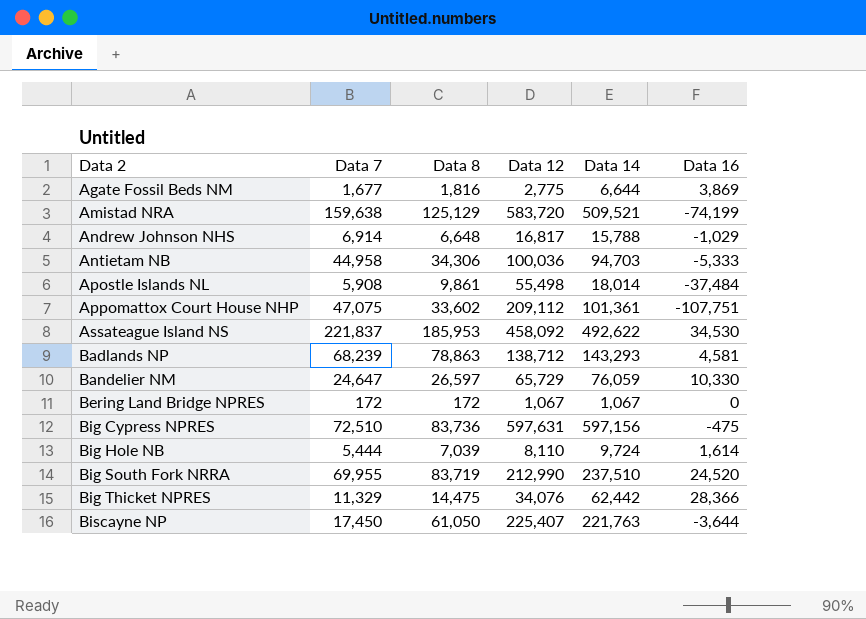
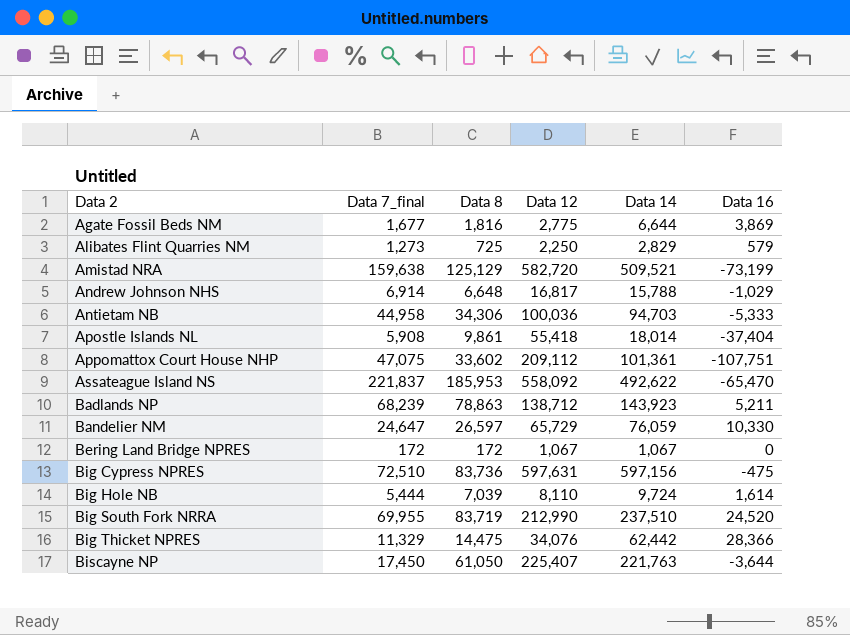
column name: Data 7 -> Data 7_final
row Alibates Flint Quarries NM: none -> 1,273 | 725 | 2,250 | 2,829 | 579
Amistad NRA | Data 12: 583,720 -> 582,720
Amistad NRA | Data 16: -74,199 -> -73,199
Apostle Islands NL | Data 12: 55,498 -> 55,418
Apostle Islands NL | Data 16: -37,484 -> -37,404
Assateague Island NS | Data 12: 458,092 -> 558,092
Assateague Island NS | Data 16: 34,530 -> -65,470
Badlands NP | Data 14: 143,293 -> 143,923
Badlands NP | Data 16: 4,581 -> 5,211

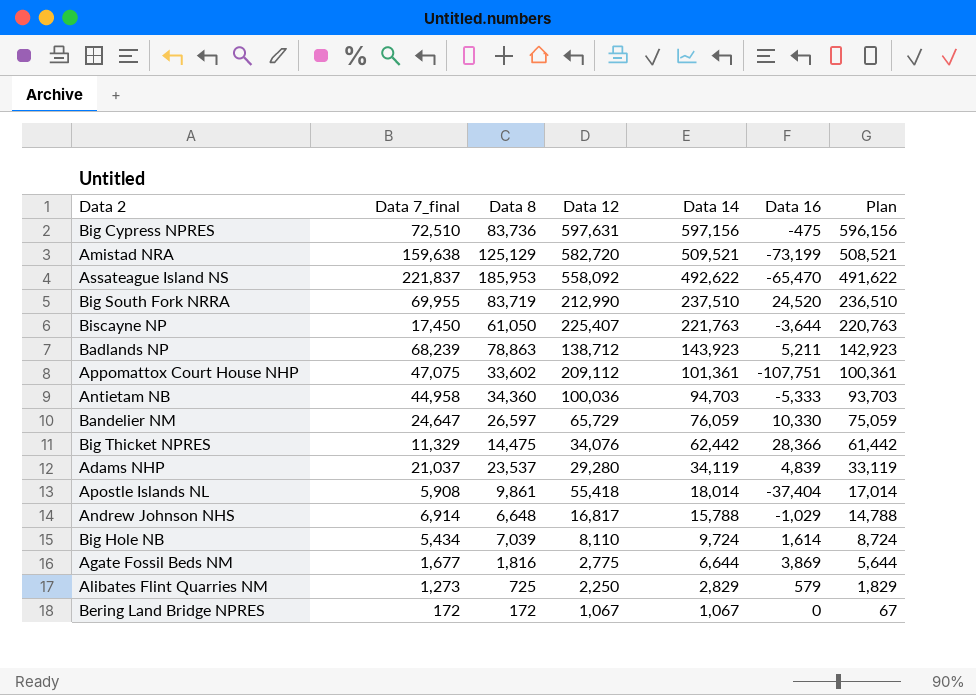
row order: Data 2 ascending -> Data 14 descending
column Plan | formula: none -> [Data 14] - 1000
Antietam NB | Data 8: 34,306 -> 34,360
row Adams NHP: none -> 21,037 | 23,537 | 29,280 | 34,119 | 4,839 | 33,119
Big Hole NB | Data 7_final: 5,444 -> 5,434

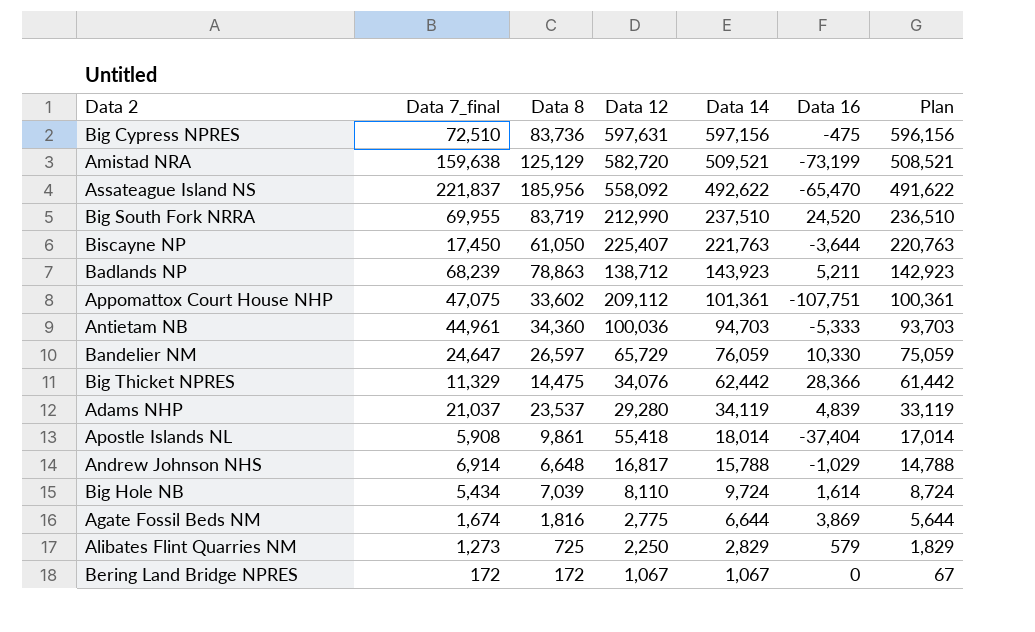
Assateague Island NS | Data 8: 185,953 -> 185,956
Antietam NB | Data 7_final: 44,958 -> 44,961
Agate Fossil Beds NM | Data 7_final: 1,677 -> 1,674

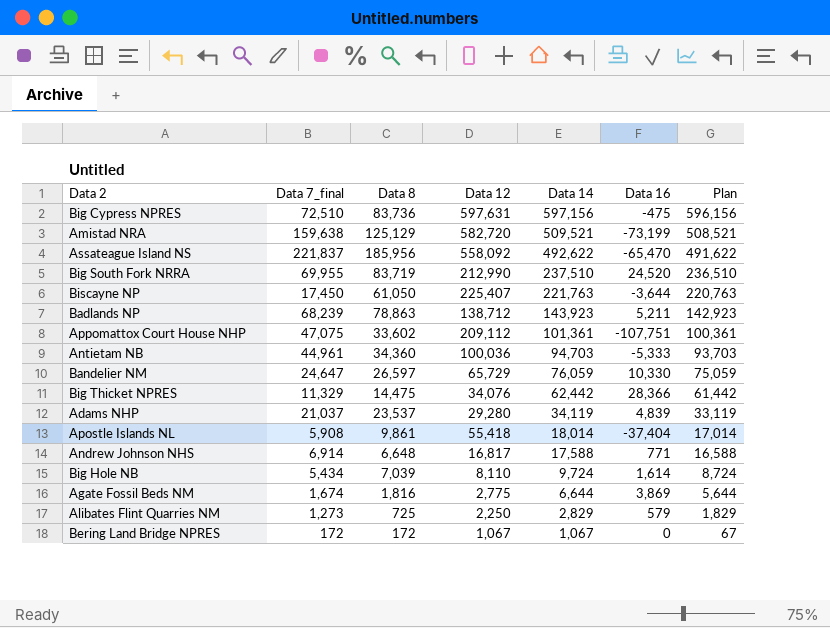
Andrew Johnson NHS | Data 14: 15,788 -> 17,588
Andrew Johnson NHS | Data 16: -1,029 -> 771
Andrew Johnson NHS | Plan: 14,788 -> 16,588

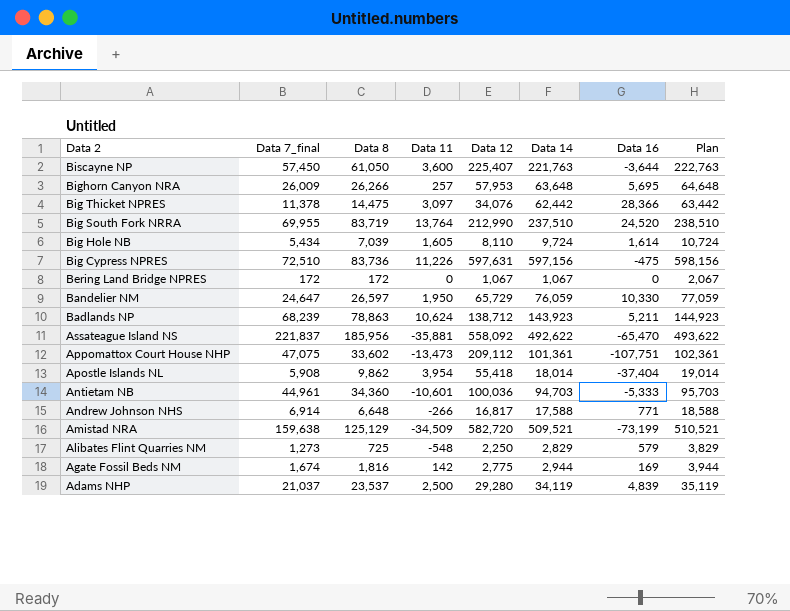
row order: Data 14 descending -> Data 2 descending
column Data 11 | formula: none -> [Data 8] - [Data 7_final]
column Plan | formula: [Data 14] - 1000 -> [Data 14] + 1000
Biscayne NP | Data 7_final: 17,450 -> 57,450
row Bighorn Canyon NRA: none -> 26,009 | 26,266 | 257 | 57,953 | 63,648 | 5,695 | 64,648
Big Thicket NPRES | Data 7_final: 11,329 -> 11,378
Apostle Islands NL | Data 8: 9,861 -> 9,862
Agate Fossil Beds NM | Data 14: 6,644 -> 2,944
Agate Fossil Beds NM | Data 16: 3,869 -> 169

